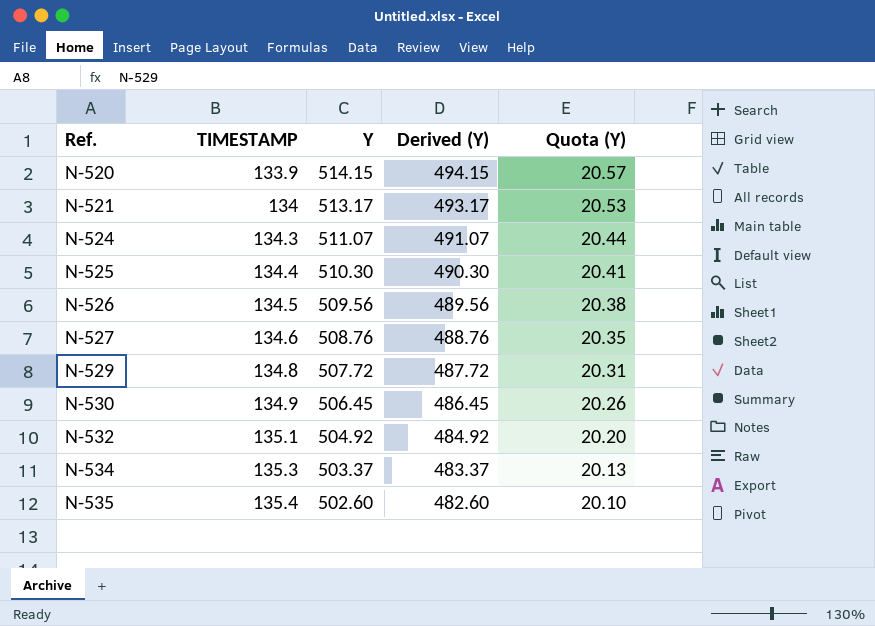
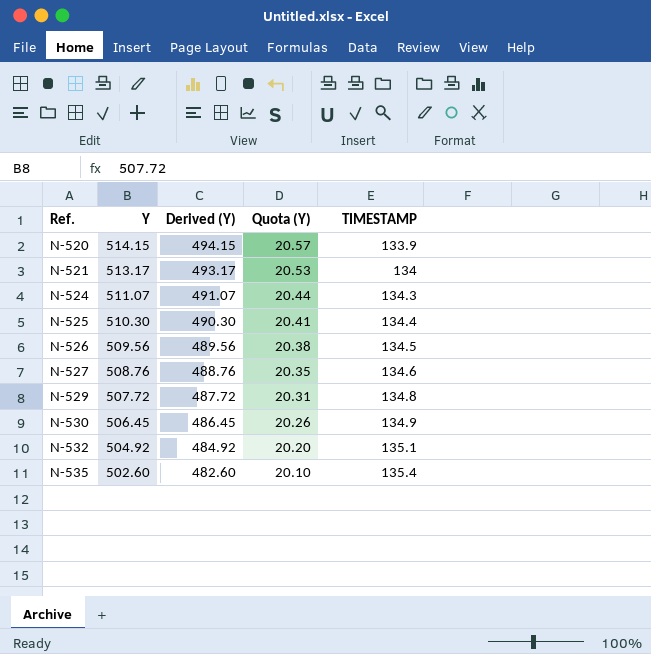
column TIMESTAMP | position: 2 -> 5
row N-534: 135.3 | 503.37 | 483.37 | 20.13 -> none

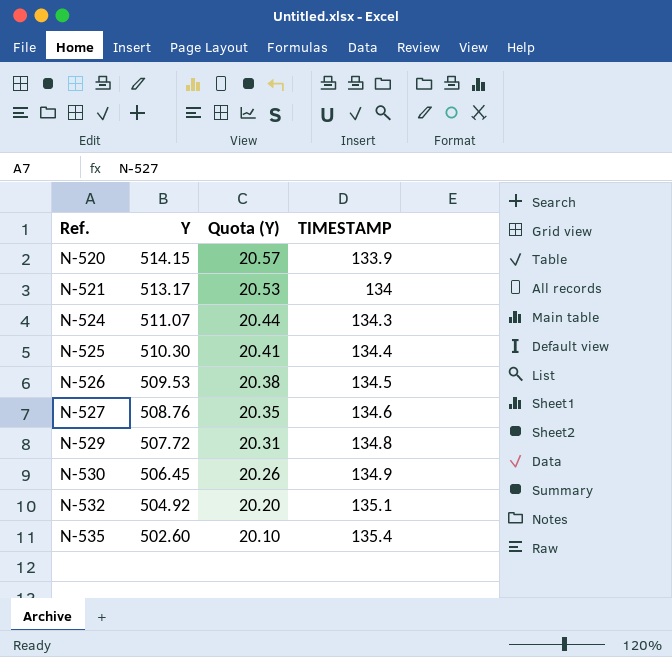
column Derived (Y) | formula: [Y] - 20 -> none
N-526 | Y: 509.56 -> 509.53

